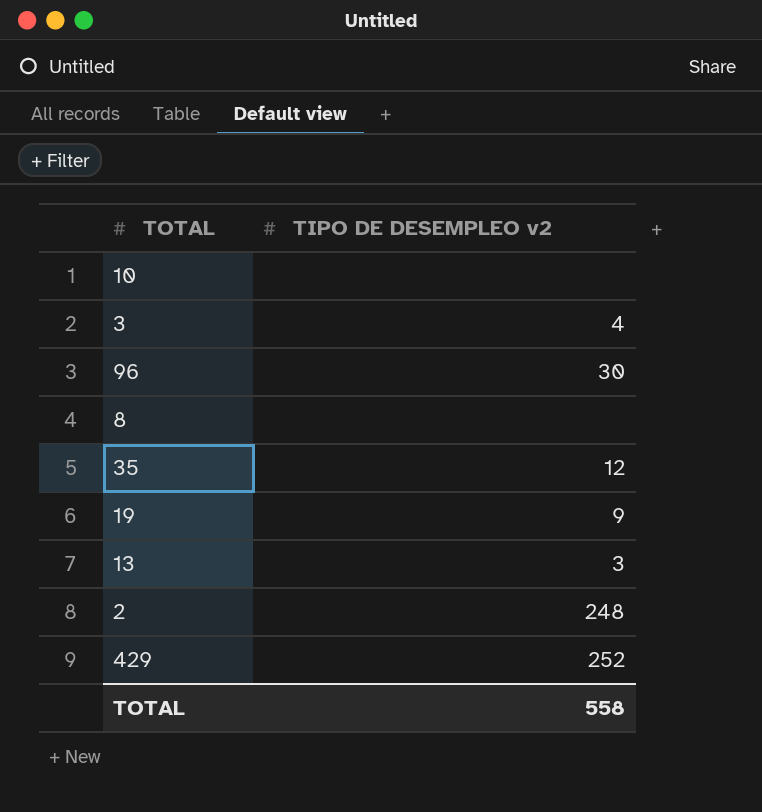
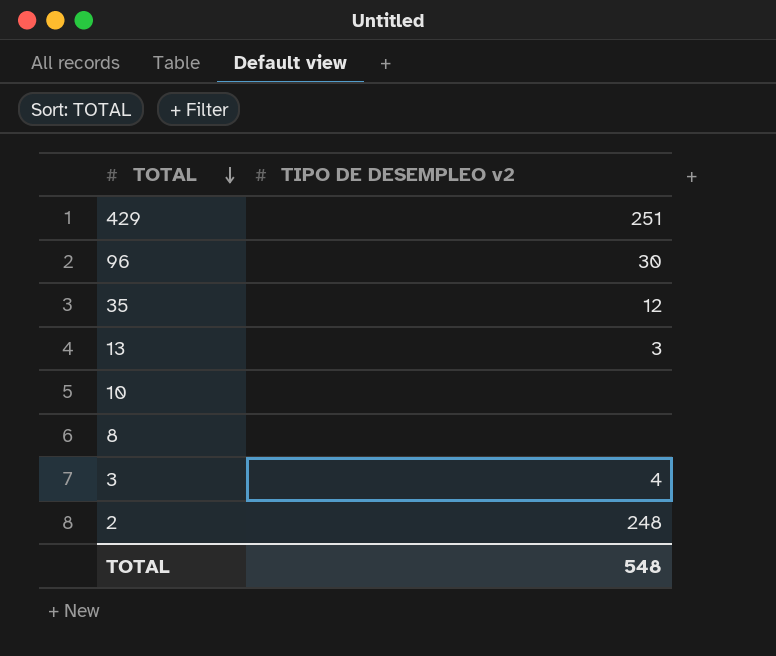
row order: none -> TOTAL descending
row 19: 9 -> none
429 | TIPO DE DESEMPLEO v2: 252 -> 251
TOTAL | TIPO DE DESEMPLEO v2: 558 -> 548

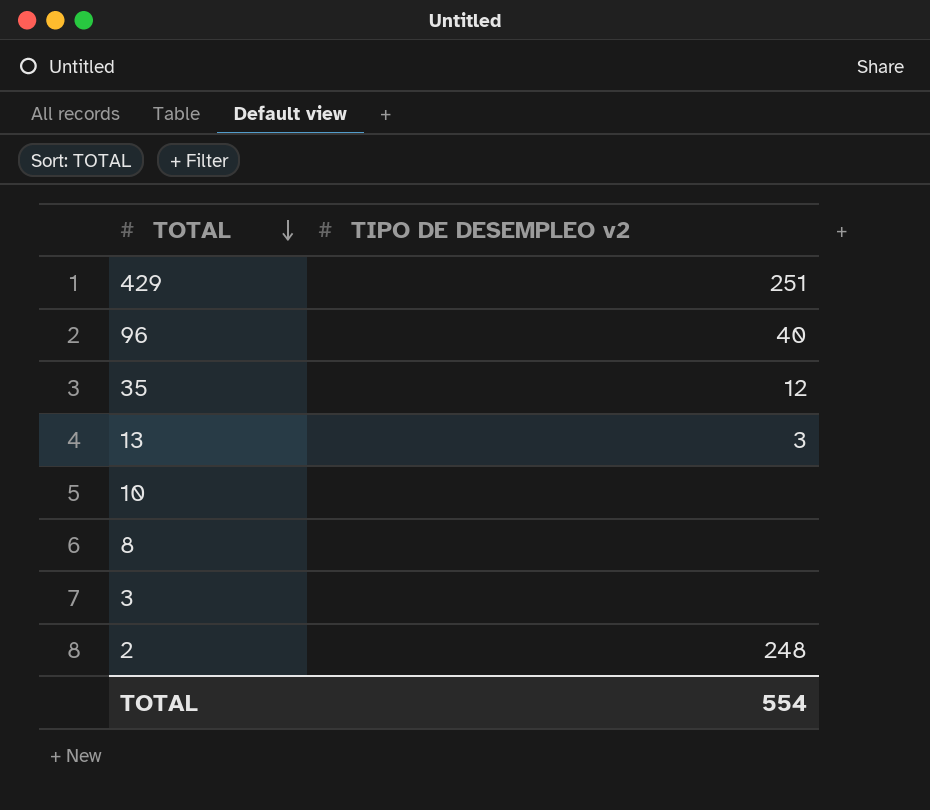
96 | TIPO DE DESEMPLEO v2: 30 -> 40
3 | TIPO DE DESEMPLEO v2: 4 -> none
TOTAL | TIPO DE DESEMPLEO v2: 548 -> 554

